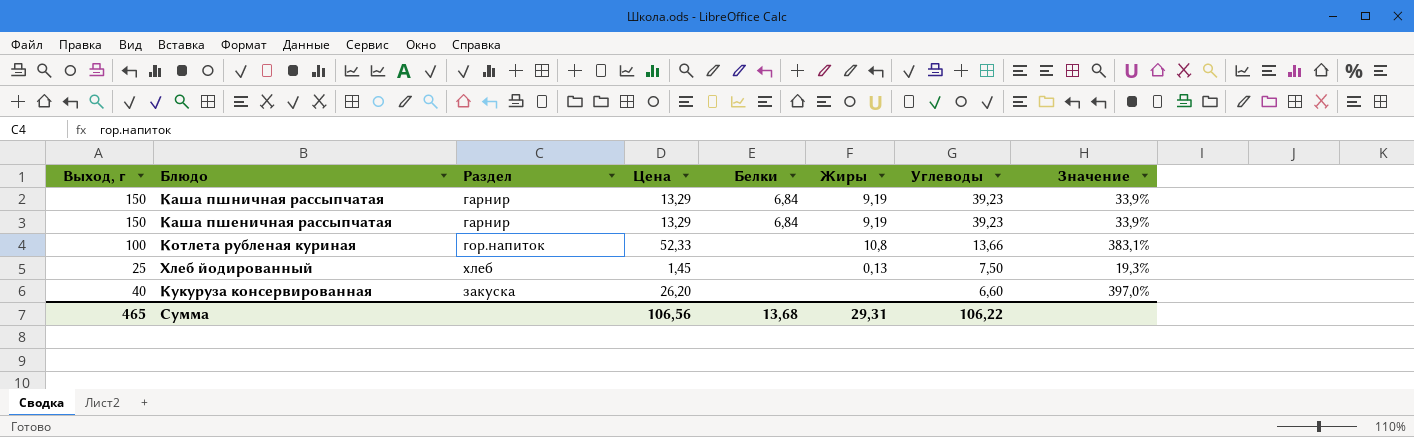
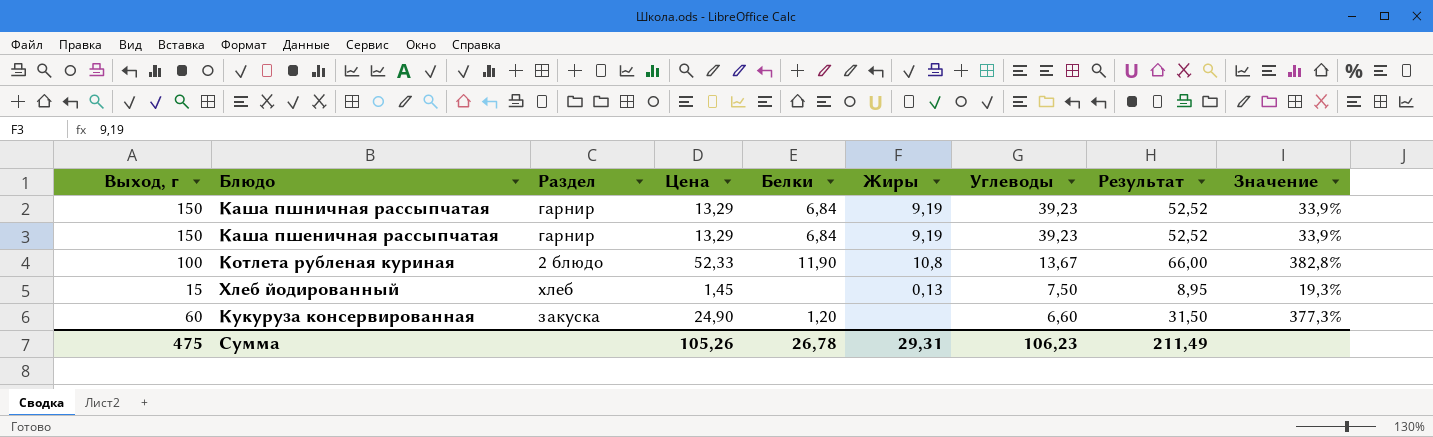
column Результат | formula: none -> [Цена] + [Углеводы]
Котлета рубленая куриная | Раздел: гор.напиток -> 2 блюдо
Котлета рубленая куриная | Белки: none -> 11,90
Котлета рубленая куриная | Углеводы: 13,66 -> 13,67
Котлета рубленая куриная | Значение: 383,1% -> 382,8%
Хлеб йодированный | Выход, г: 25 -> 15
Кукуруза консервированная | Выход, г: 40 -> 60
Кукуруза консервированная | Цена: 26,20 -> 24,90
Кукуруза консервированная | Белки: none -> 1,20
Кукуруза консервированная | Значение: 397,0% -> 377,3%
Сумма | Выход, г: 465 -> 475
Сумма | Цена: 106,56 -> 105,26
Сумма | Белки: 13,68 -> 26,78
Сумма | Углеводы: 106,22 -> 106,23

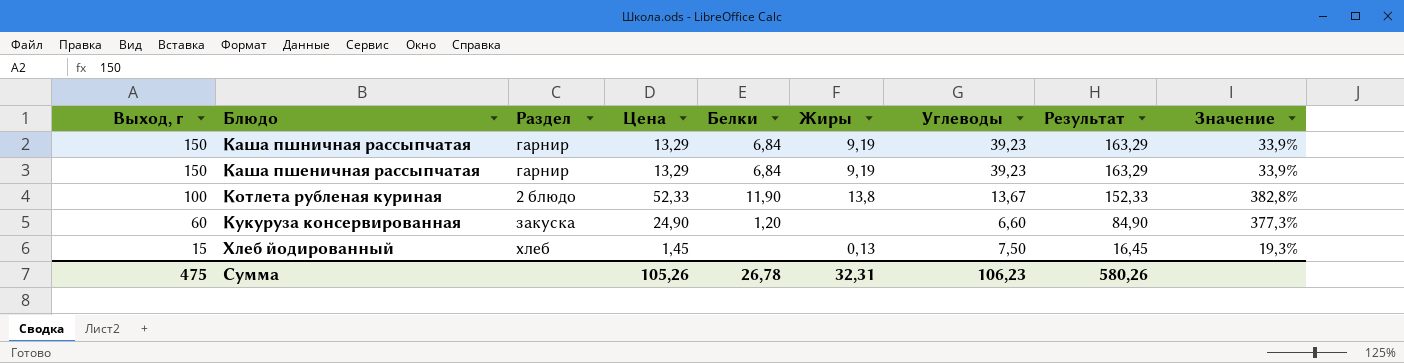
row order: Углеводы descending -> Выход, г descending
column Результат | formula: [Цена] + [Углеводы] -> [Выход, г] + [Цена]
Котлета рубленая куриная | Жиры: 10,8 -> 13,8
Сумма | Жиры: 29,31 -> 32,31
Сумма | Результат: 211,49 -> 580,26

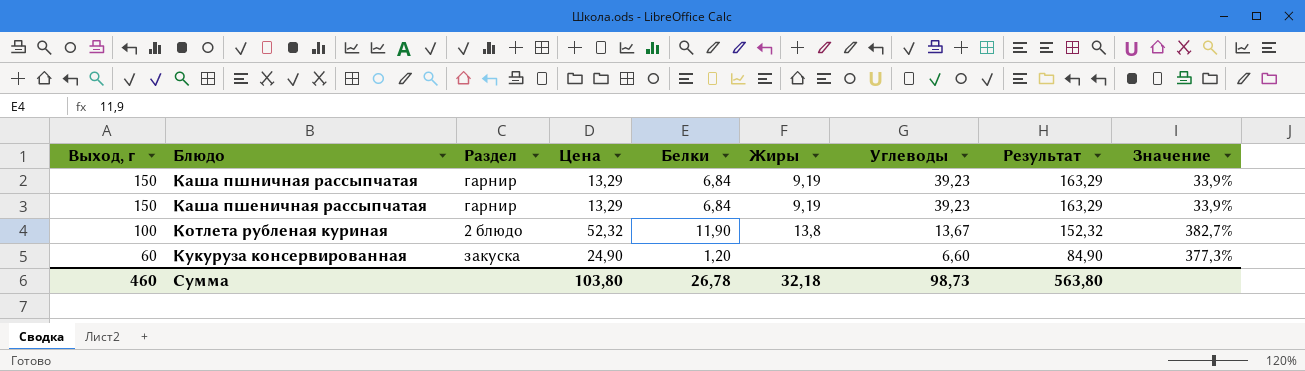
row Хлеб йодированный: 15 | хлеб | 1,45 | none | 0,13 | 7,50 | 16,45 | 19,3% -> none
Котлета рубленая куриная | Цена: 52,33 -> 52,32
Котлета рубленая куриная | Результат: 152,33 -> 152,32
Котлета рубленая куриная | Значение: 382,8% -> 382,7%
Сумма | Выход, г: 475 -> 460
Сумма | Цена: 105,26 -> 103,80
Сумма | Жиры: 32,31 -> 32,18
Сумма | Углеводы: 106,23 -> 98,73
Сумма | Результат: 580,26 -> 563,80

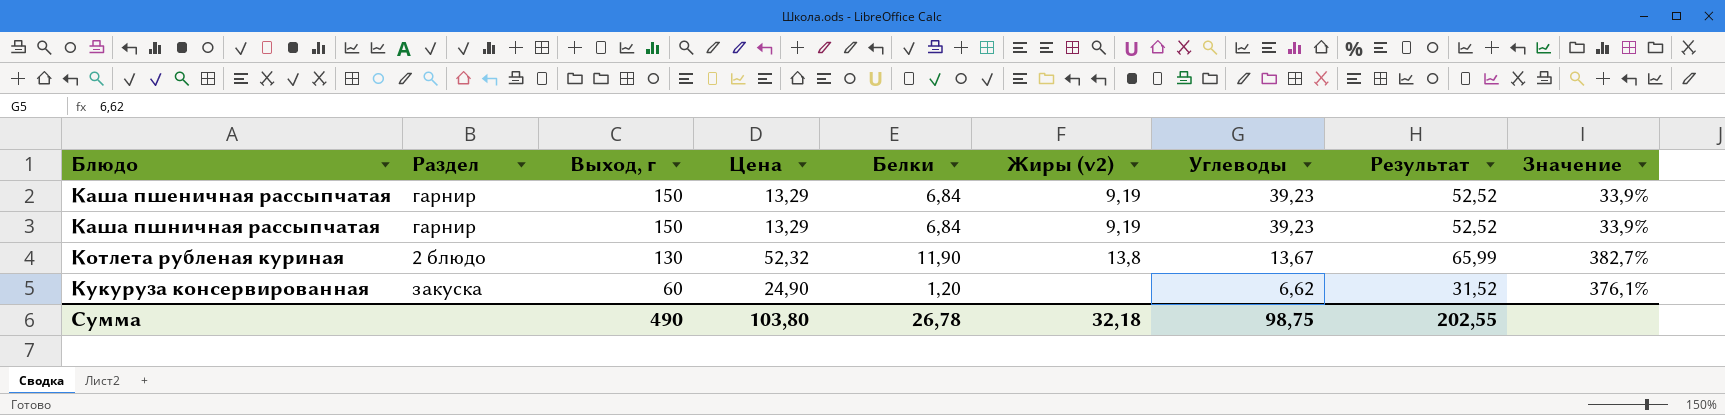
row order: Выход, г descending -> Блюдо ascending
column Выход, г | position: 1 -> 3
column name: Жиры -> Жиры (v2)
column Результат | formula: [Выход, г] + [Цена] -> [Цена] + [Углеводы]
Котлета рубленая куриная | Выход, г: 100 -> 130
Кукуруза консервированная | Углеводы: 6,60 -> 6,62
Кукуруза консервированная | Значение: 377,3% -> 376,1%
Сумма | Выход, г: 460 -> 490
Сумма | Углеводы: 98,73 -> 98,75
Сумма | Результат: 563,80 -> 202,55

